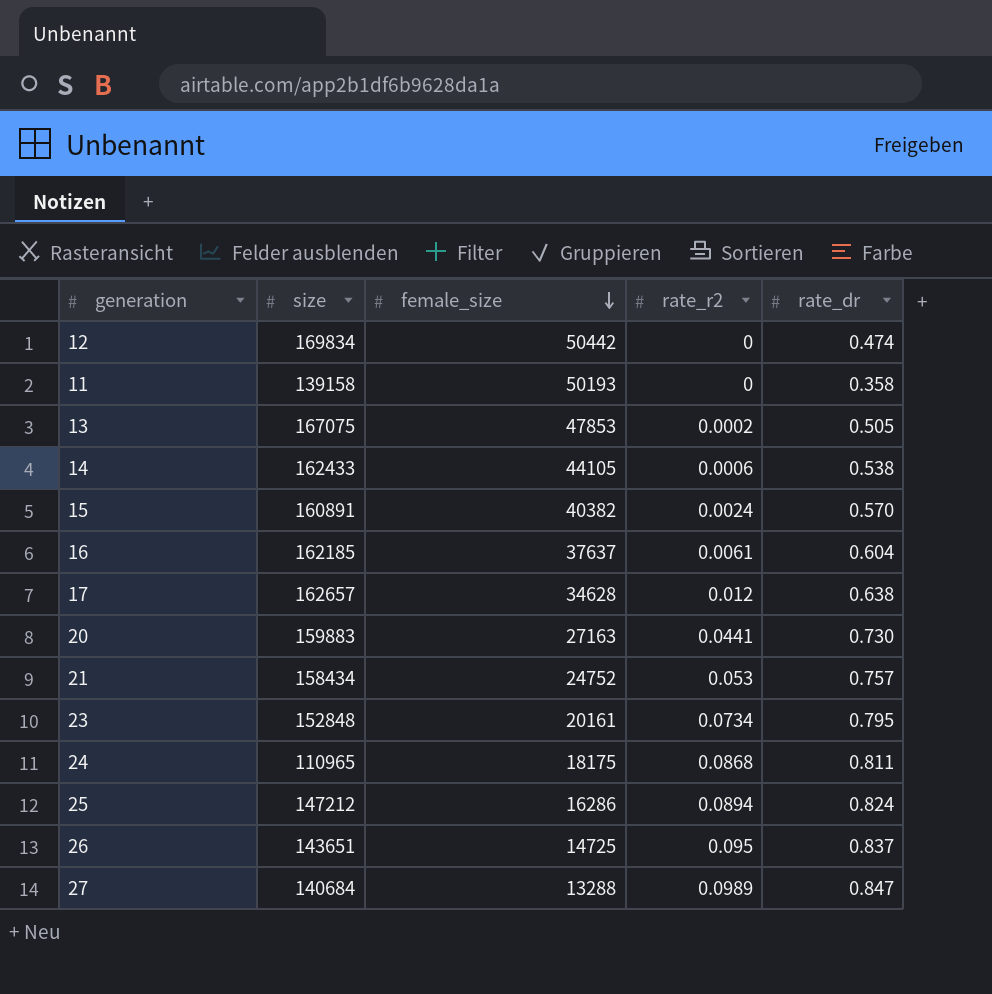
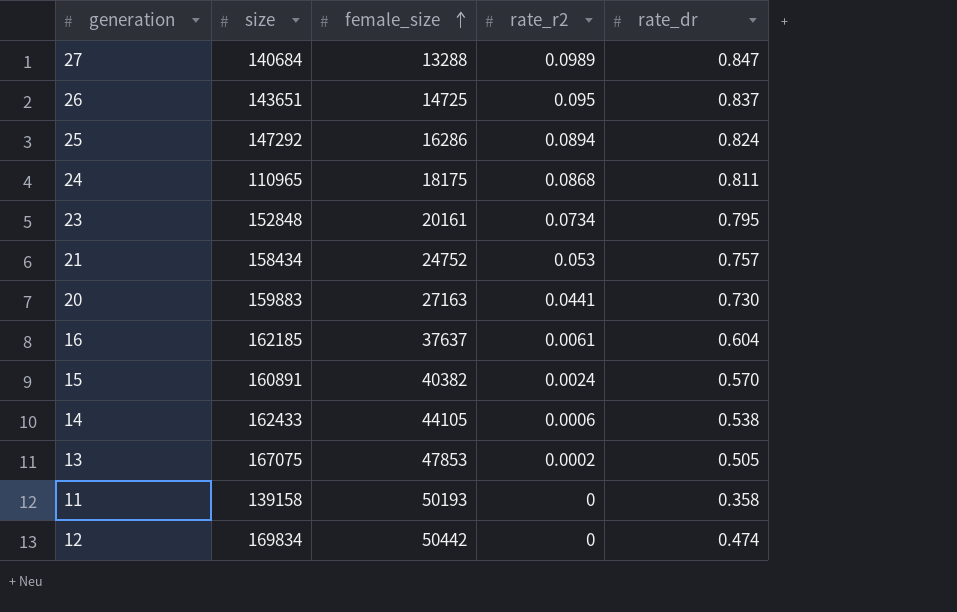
row order: female_size descending -> female_size ascending
row 17: 162657 | 34628 | 0.012 | 0.638 -> none
25 | size: 147212 -> 147292

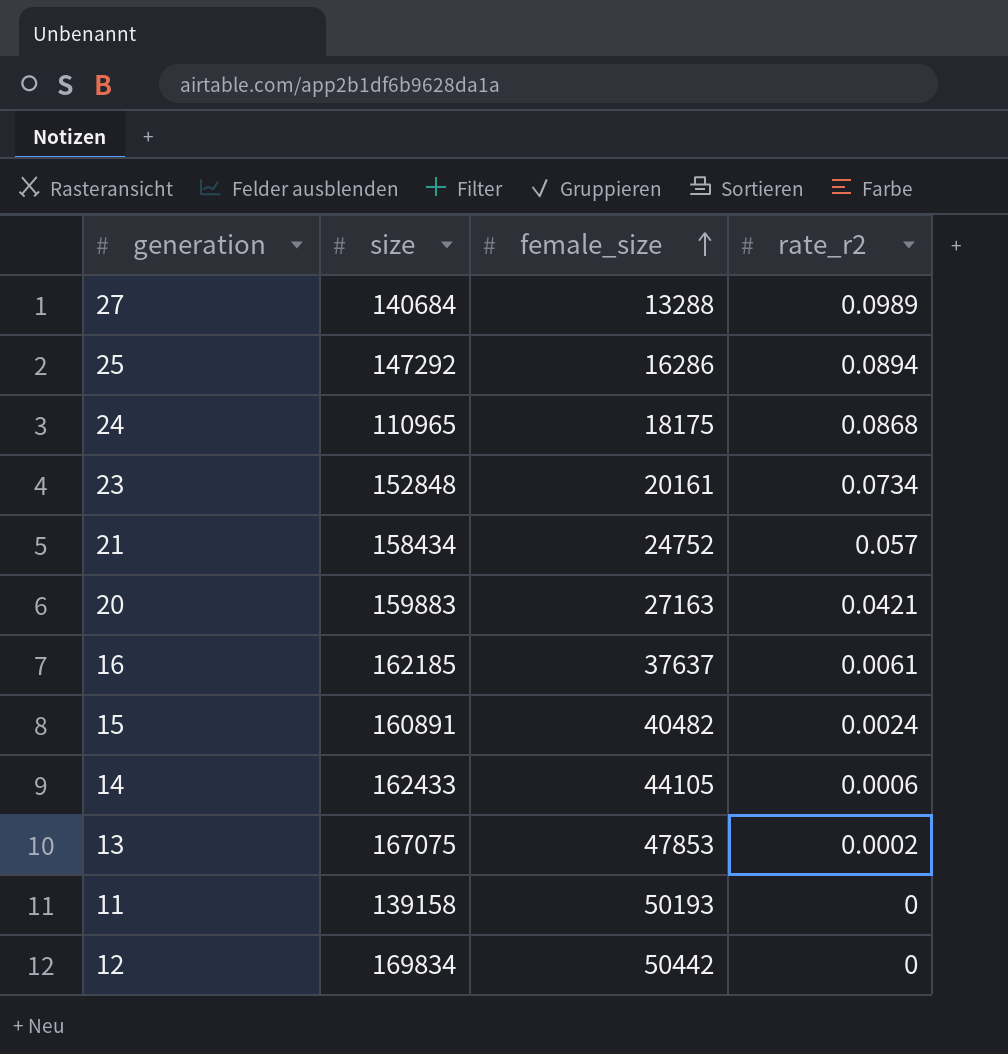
column rate_dr | position: 5 -> none
row 26: 143651 | 14725 | 0.095 | 0.837 -> none
21 | rate_r2: 0.053 -> 0.057
20 | rate_r2: 0.0441 -> 0.0421
15 | female_size: 40382 -> 40482

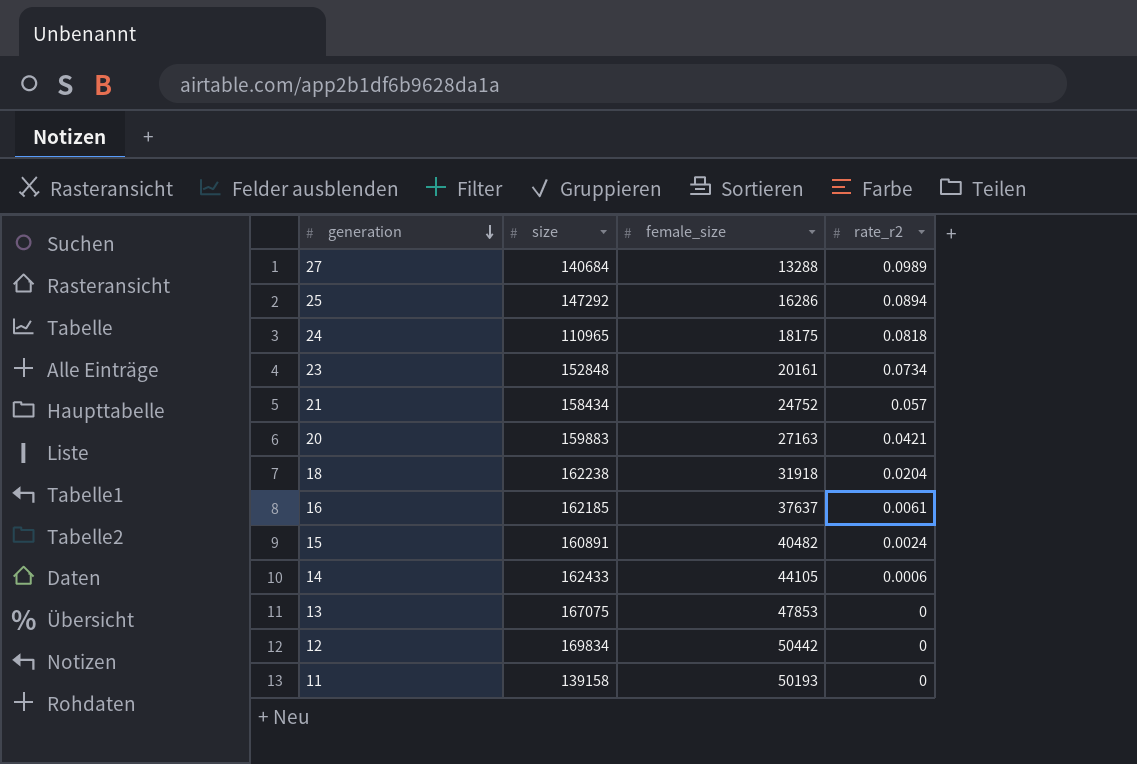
row order: female_size ascending -> generation descending
24 | rate_r2: 0.0868 -> 0.0818
row 18: none -> 162238 | 31918 | 0.0204
13 | rate_r2: 0.0002 -> 0

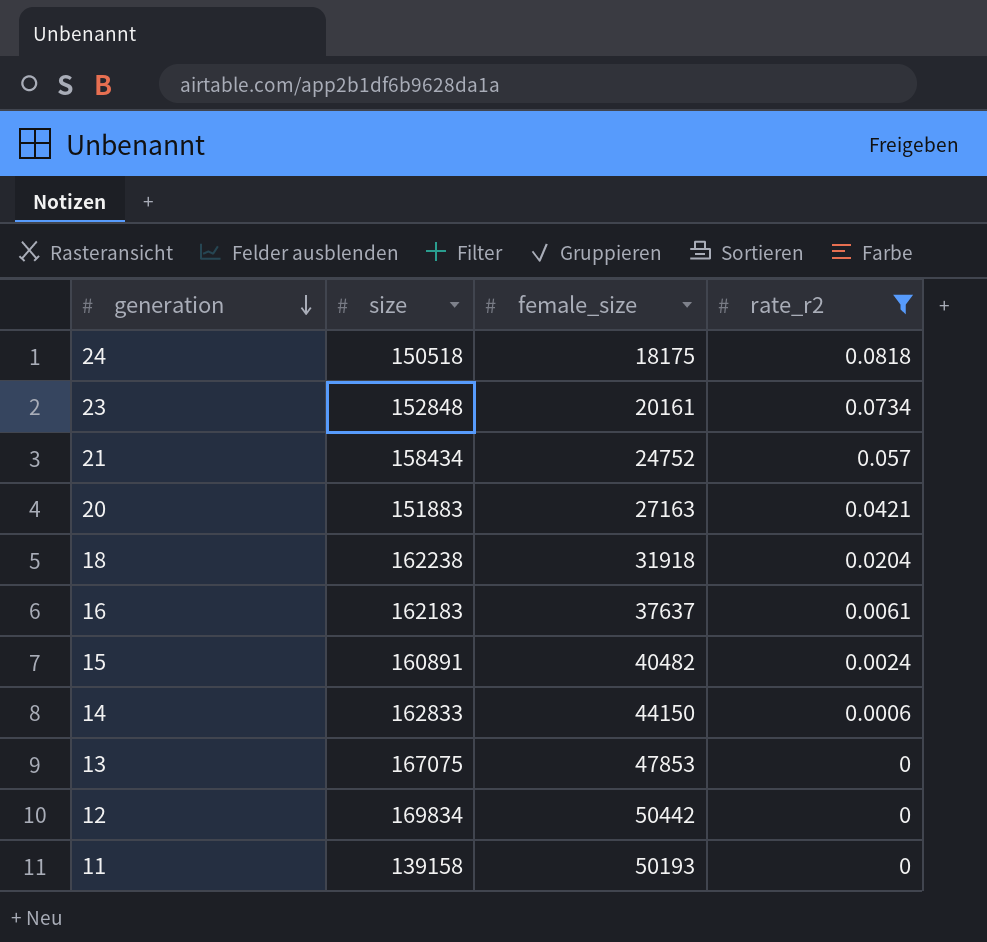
filter: none -> rate_r2 <= 0.0818
24 | size: 110965 -> 150518
20 | size: 159883 -> 151883
16 | size: 162185 -> 162183
14 | size: 162433 -> 162833
14 | female_size: 44105 -> 44150

